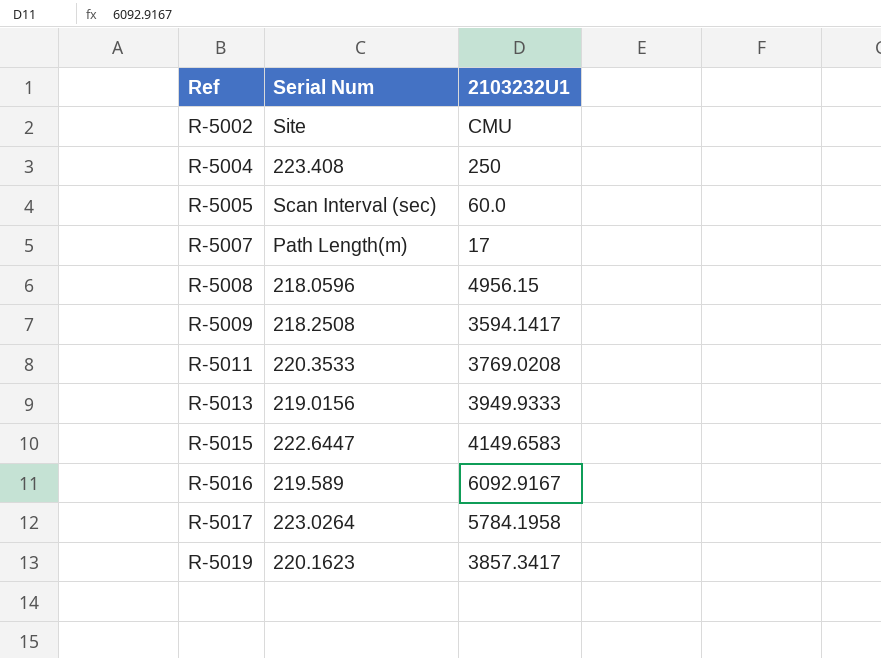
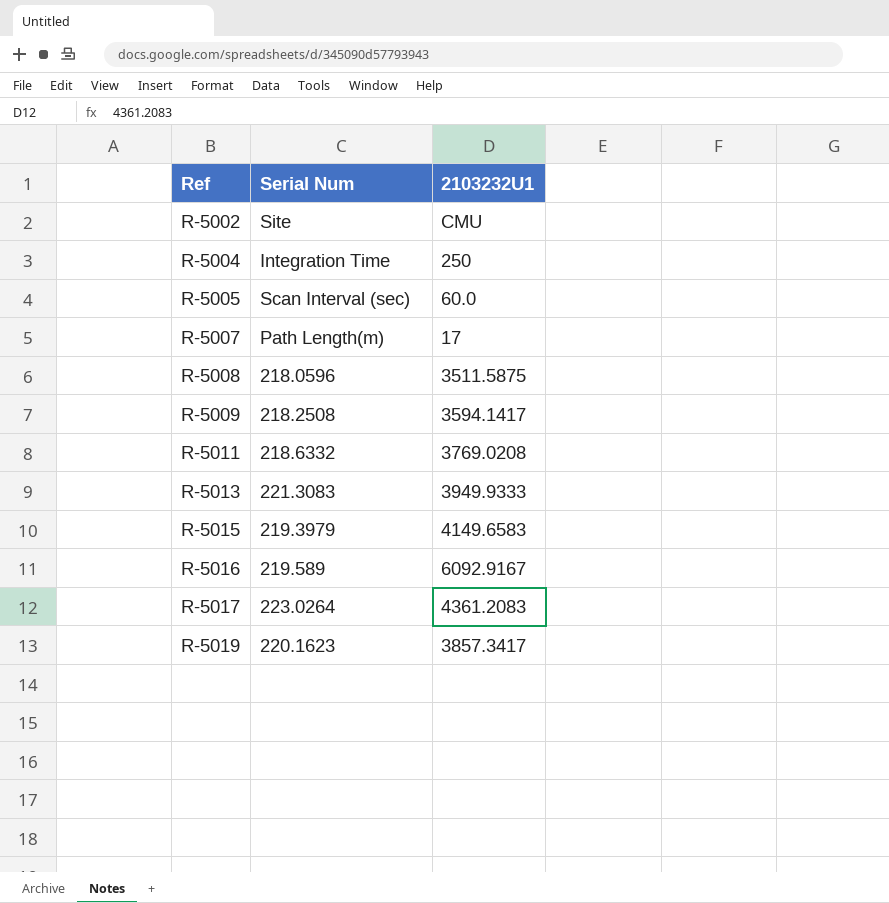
R-5004 | Serial Num: 223.408 -> Integration Time
R-5008 | 2103232U1: 4956.15 -> 3511.5875
R-5011 | Serial Num: 220.3533 -> 218.6332
R-5013 | Serial Num: 219.0156 -> 221.3083
R-5015 | Serial Num: 222.6447 -> 219.3979
R-5017 | 2103232U1: 5784.1958 -> 4361.2083

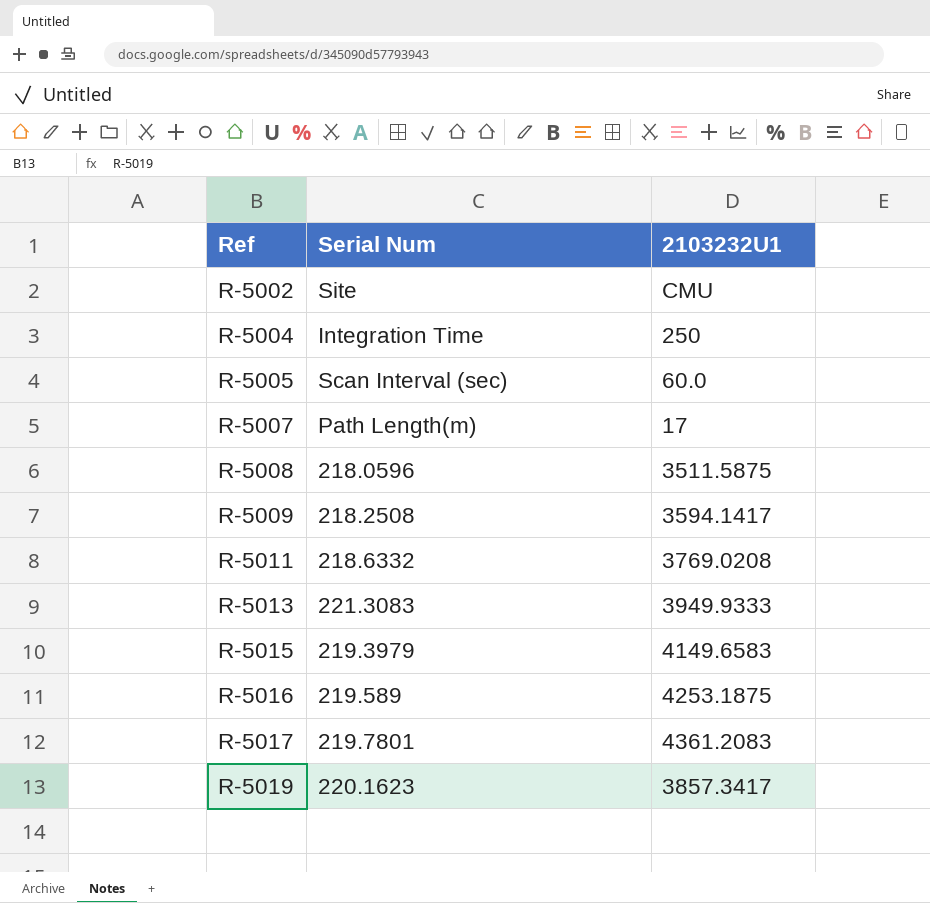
R-5016 | 2103232U1: 6092.9167 -> 4253.1875
R-5017 | Serial Num: 223.0264 -> 219.7801

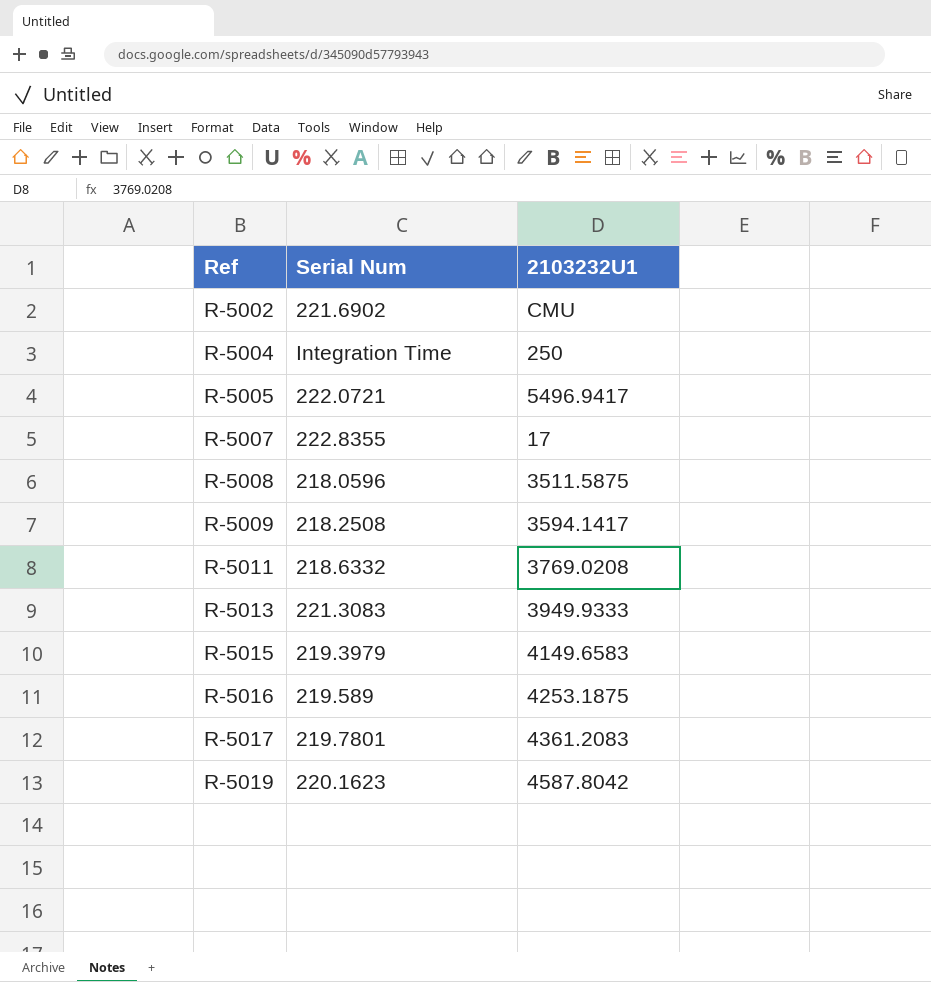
R-5002 | Serial Num: Site -> 221.6902
R-5005 | Serial Num: Scan Interval (sec) -> 222.0721
R-5005 | 2103232U1: 60.0 -> 5496.9417
R-5007 | Serial Num: Path Length(m) -> 222.8355
R-5019 | 2103232U1: 3857.3417 -> 4587.8042

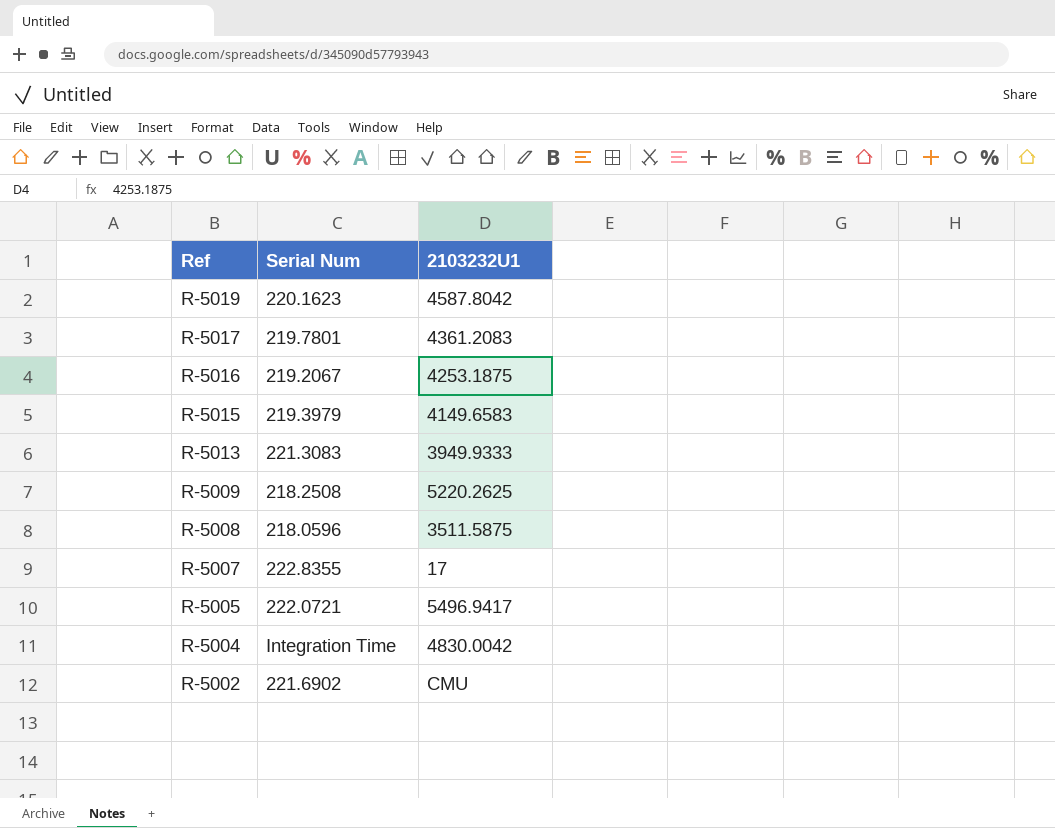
row order: Ref ascending -> Ref descending
row R-5011: 218.6332 | 3769.0208 -> none
R-5016 | Serial Num: 219.589 -> 219.2067
R-5009 | 2103232U1: 3594.1417 -> 5220.2625
R-5004 | 2103232U1: 250 -> 4830.0042

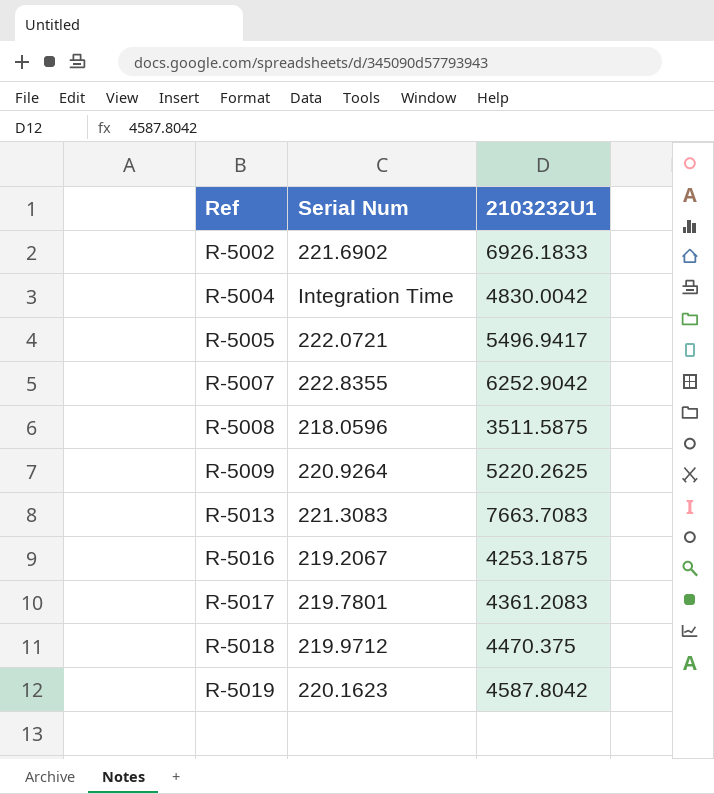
row order: Ref descending -> Ref ascending
row R-5015: 219.3979 | 4149.6583 -> none
R-5002 | 2103232U1: CMU -> 6926.1833
R-5007 | 2103232U1: 17 -> 6252.9042
R-5009 | Serial Num: 218.2508 -> 220.9264
R-5013 | 2103232U1: 3949.9333 -> 7663.7083
row R-5018: none -> 219.9712 | 4470.375

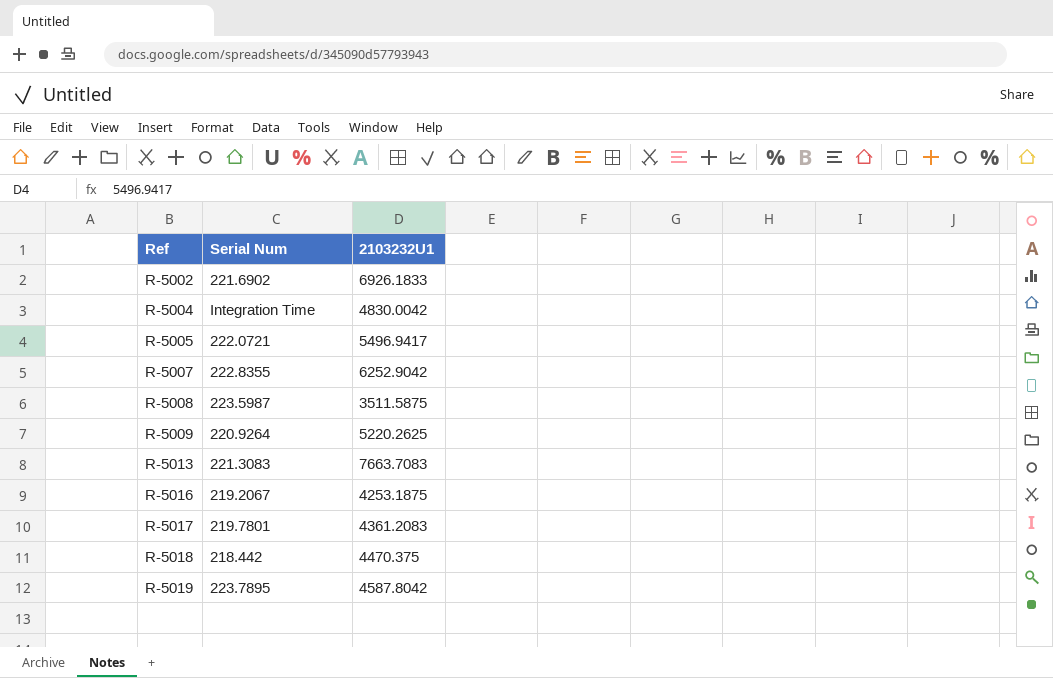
R-5008 | Serial Num: 218.0596 -> 223.5987
R-5018 | Serial Num: 219.9712 -> 218.442
R-5019 | Serial Num: 220.1623 -> 223.7895

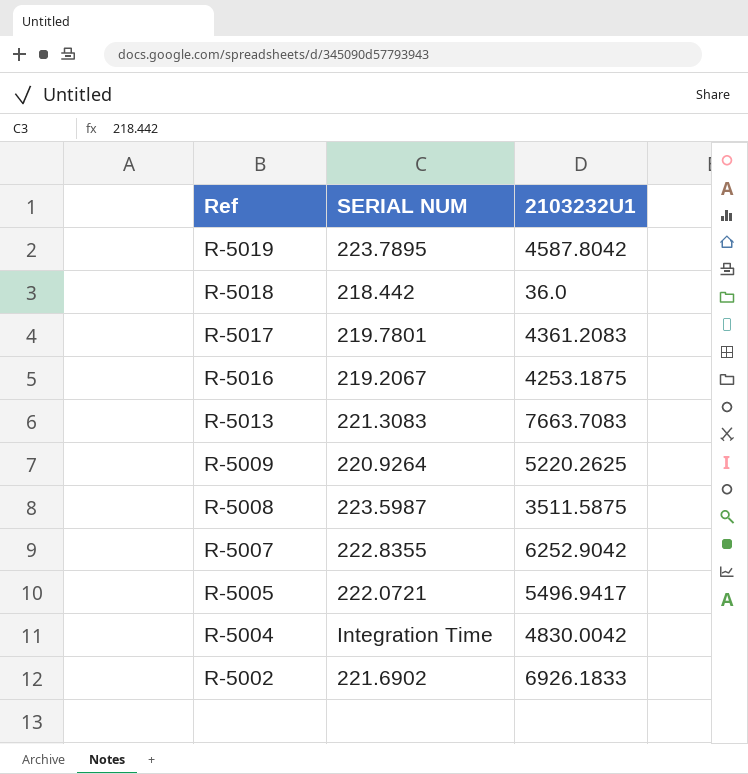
row order: Ref ascending -> Ref descending
column name: Serial Num -> SERIAL NUM
R-5018 | 2103232U1: 4470.375 -> 36.0

